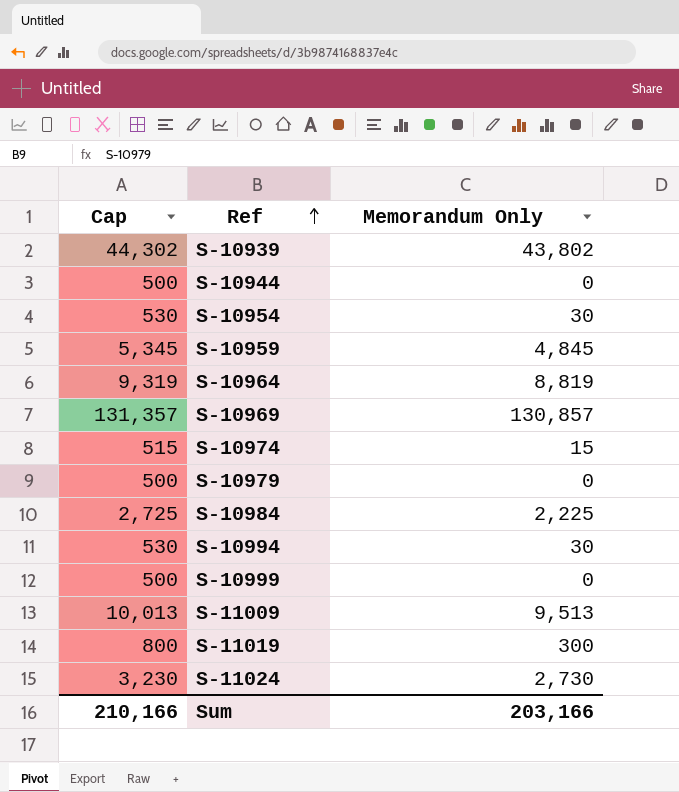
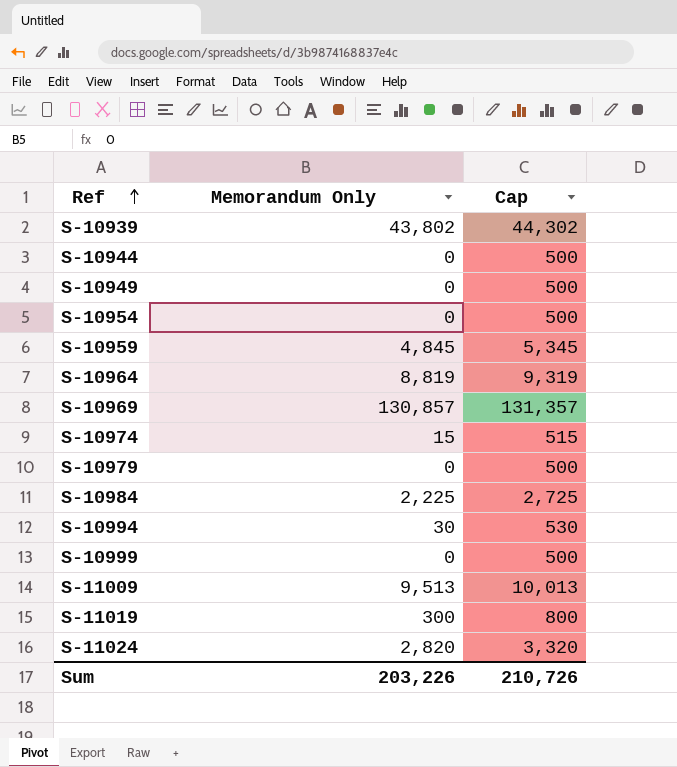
column Cap | position: 1 -> 3
row S-10949: none -> 0 | 500
S-10954 | Memorandum Only: 30 -> 0
S-10954 | Cap: 530 -> 500
S-11024 | Memorandum Only: 2,730 -> 2,820
S-11024 | Cap: 3,230 -> 3,320
Sum | Memorandum Only: 203,166 -> 203,226
Sum | Cap: 210,166 -> 210,726

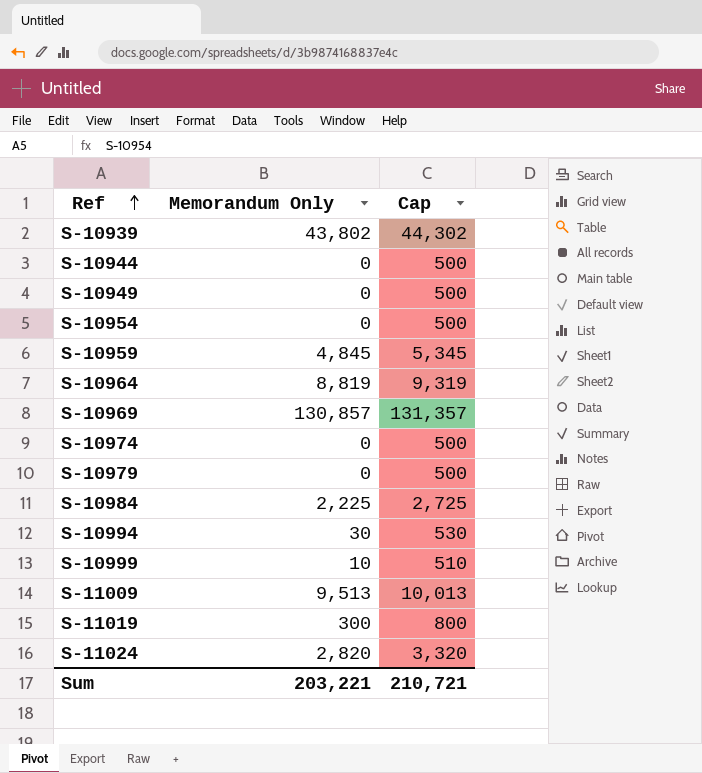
S-10974 | Memorandum Only: 15 -> 0
S-10974 | Cap: 515 -> 500
S-10999 | Memorandum Only: 0 -> 10
S-10999 | Cap: 500 -> 510
Sum | Memorandum Only: 203,226 -> 203,221
Sum | Cap: 210,726 -> 210,721

